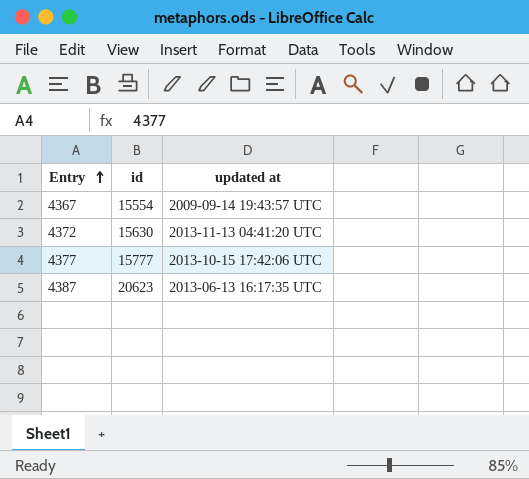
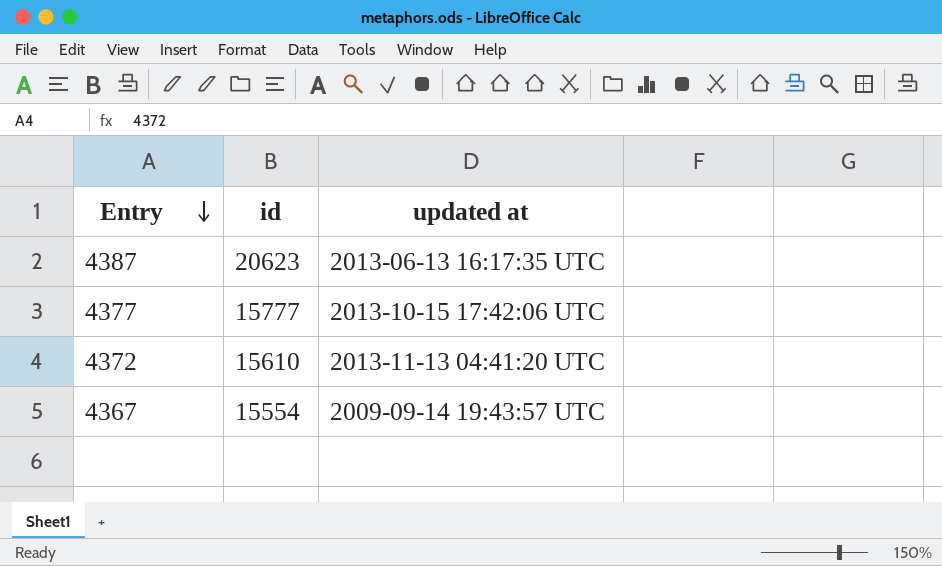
row order: Entry ascending -> Entry descending
4372 | id: 15630 -> 15610

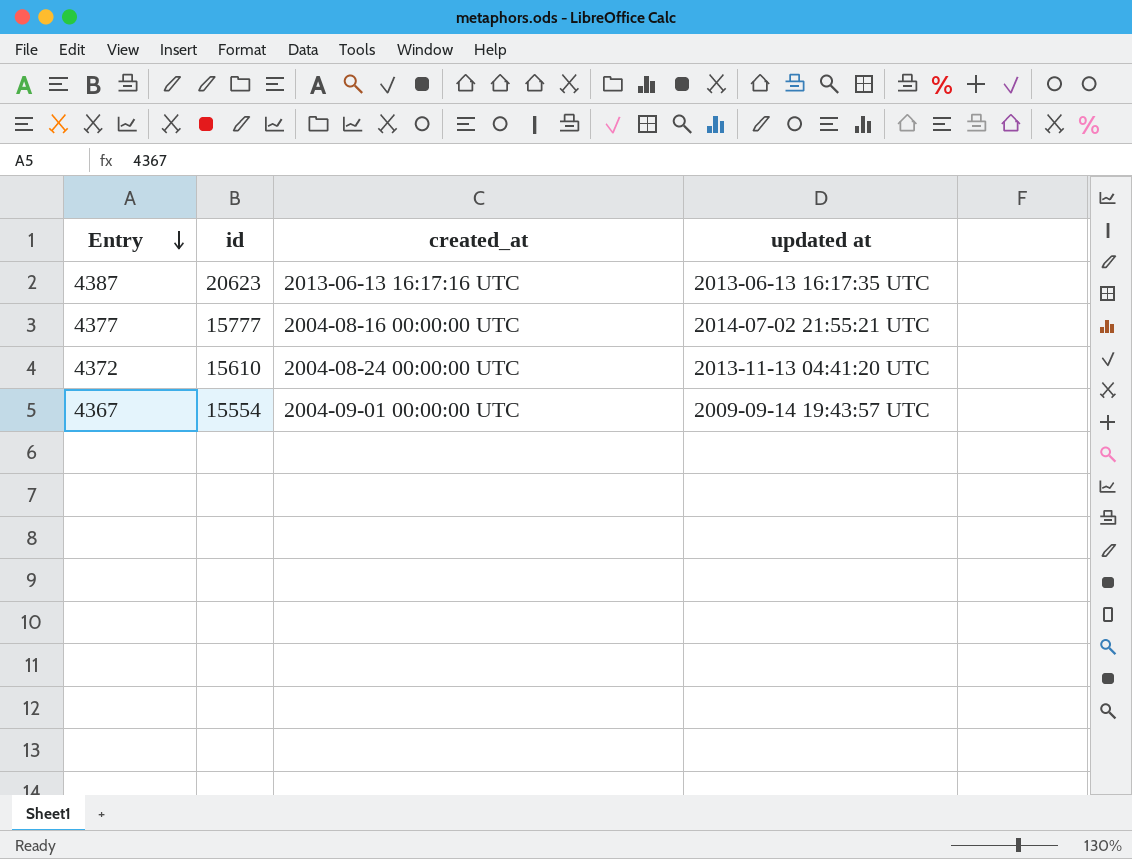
column created_at | position: none -> 3
4377 | updated at: 2013-10-15 17:42:06 UTC -> 2014-07-02 21:55:21 UTC

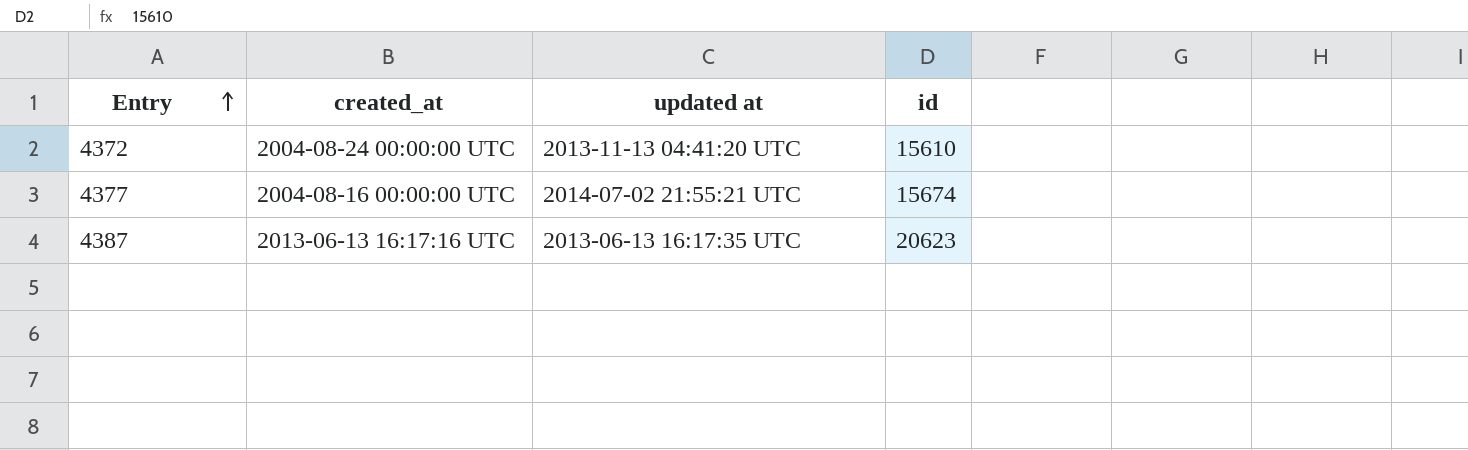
row order: Entry descending -> Entry ascending
column id | position: 2 -> 4
row 4367: 15554 | 2004-09-01 00:00:00 UTC | 2009-09-14 19:43:57 UTC -> none
4377 | id: 15777 -> 15674

